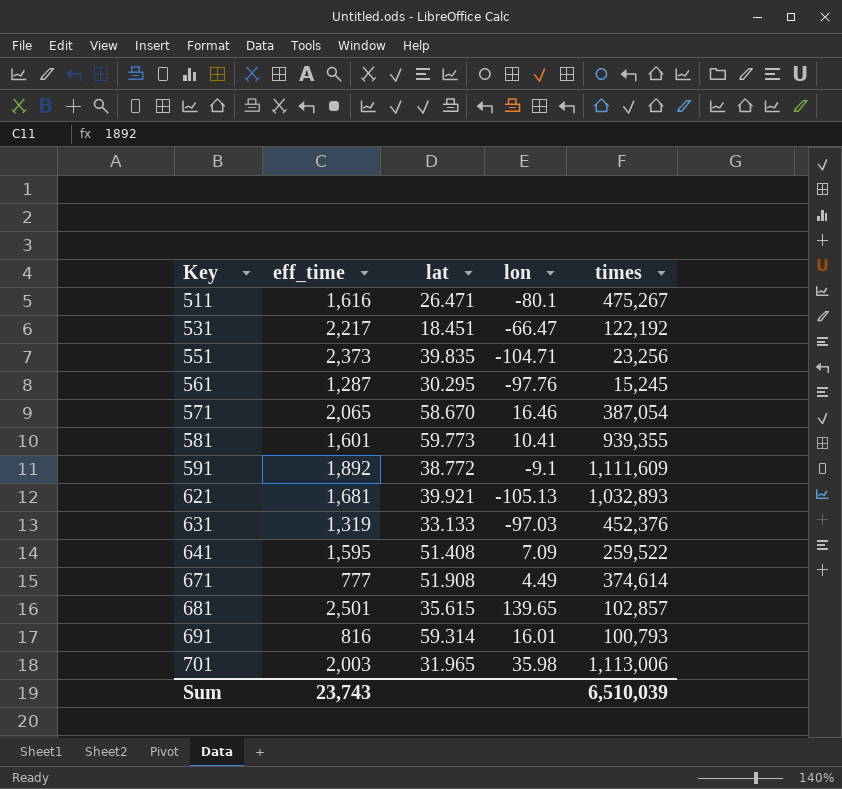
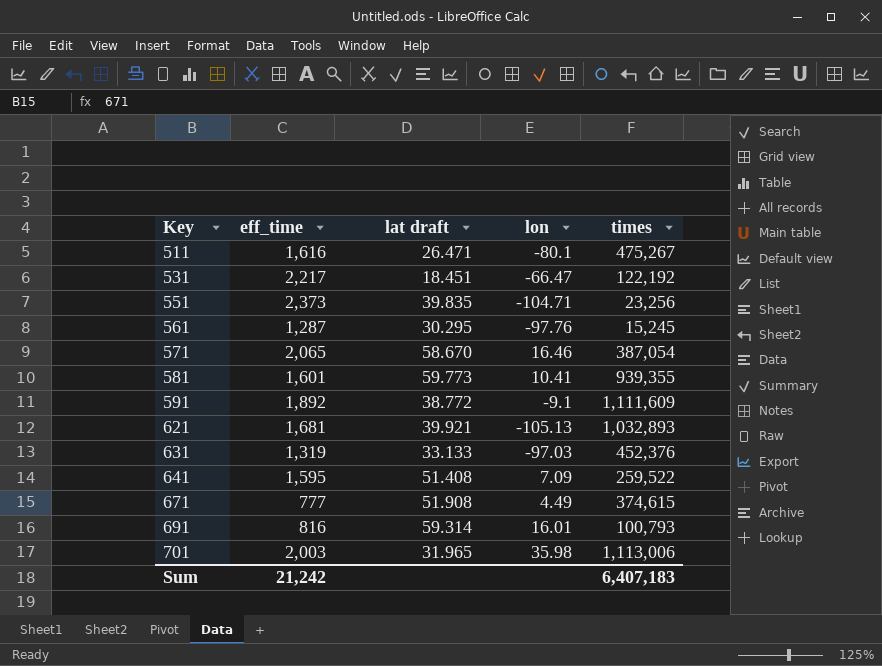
column name: lat -> lat draft
row 681: 2,501 | 35.615 | 139.65 | 102,857 -> none
671 | times: 374,614 -> 374,615
Sum | eff_time: 23,743 -> 21,242
Sum | times: 6,510,039 -> 6,407,183

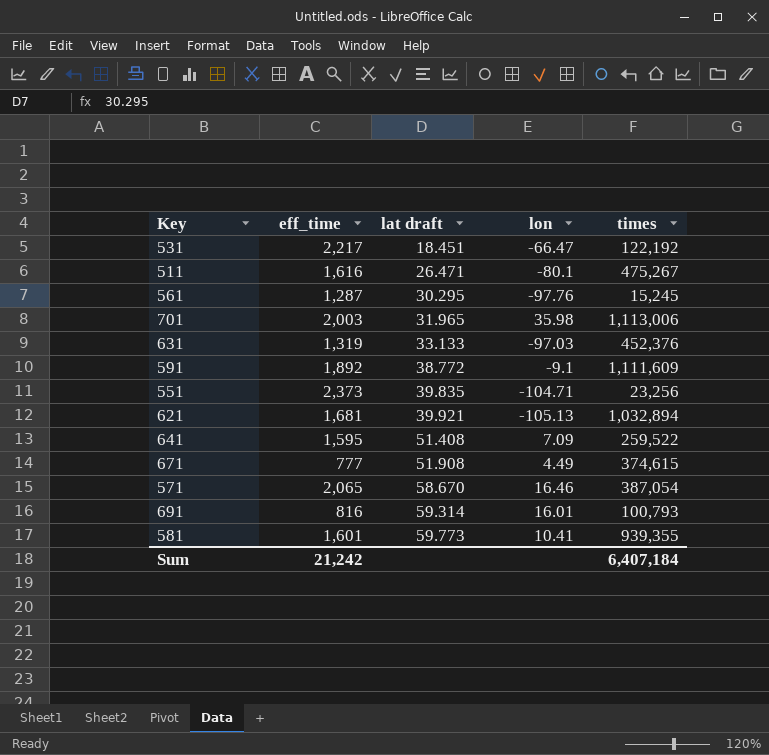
row order: Key ascending -> lat draft ascending
621 | times: 1,032,893 -> 1,032,894
Sum | times: 6,407,183 -> 6,407,184

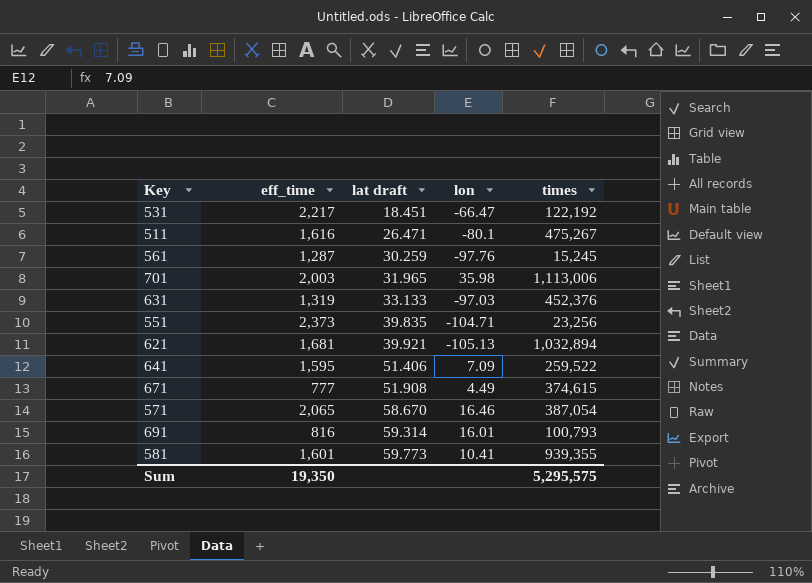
row 591: 1,892 | 38.772 | -9.1 | 1,111,609 -> none
561 | lat draft: 30.295 -> 30.259
641 | lat draft: 51.408 -> 51.406
Sum | eff_time: 21,242 -> 19,350
Sum | times: 6,407,184 -> 5,295,575

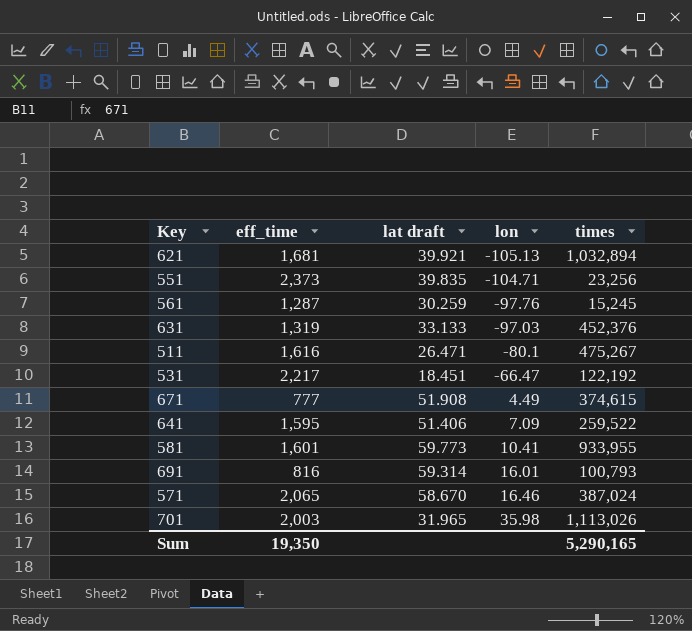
row order: lat draft ascending -> lon ascending
581 | times: 939,355 -> 933,955
571 | times: 387,054 -> 387,024
701 | times: 1,113,006 -> 1,113,026
Sum | times: 5,295,575 -> 5,290,165

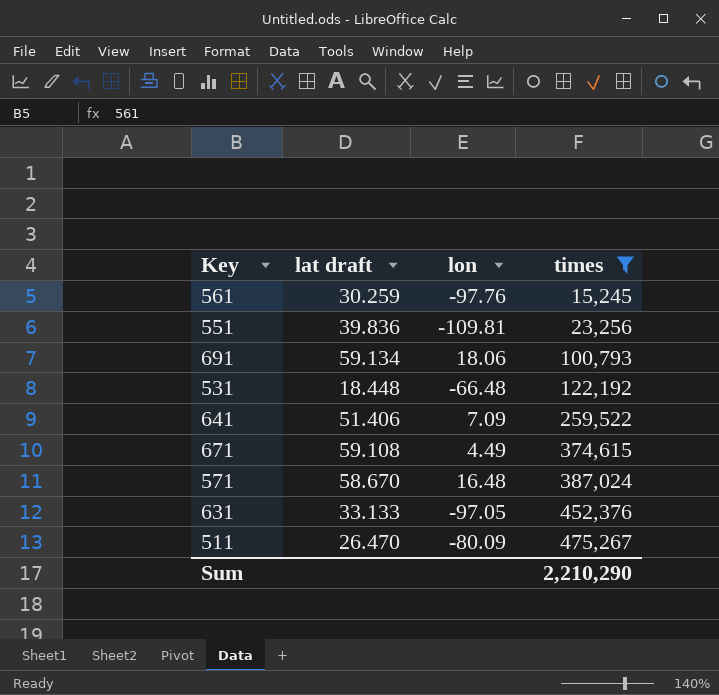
filter: none -> times <= 475,267
row order: lon ascending -> times ascending
column eff_time | position: 2 -> none
551 | lat draft: 39.835 -> 39.836
551 | lon: -104.71 -> -109.81
691 | lat draft: 59.314 -> 59.134
691 | lon: 16.01 -> 18.06
531 | lat draft: 18.451 -> 18.448
531 | lon: -66.47 -> -66.48
671 | lat draft: 51.908 -> 59.108
571 | lon: 16.46 -> 16.48
631 | lon: -97.03 -> -97.05
511 | lat draft: 26.471 -> 26.470
511 | lon: -80.1 -> -80.09
Sum | times: 5,290,165 -> 2,210,290

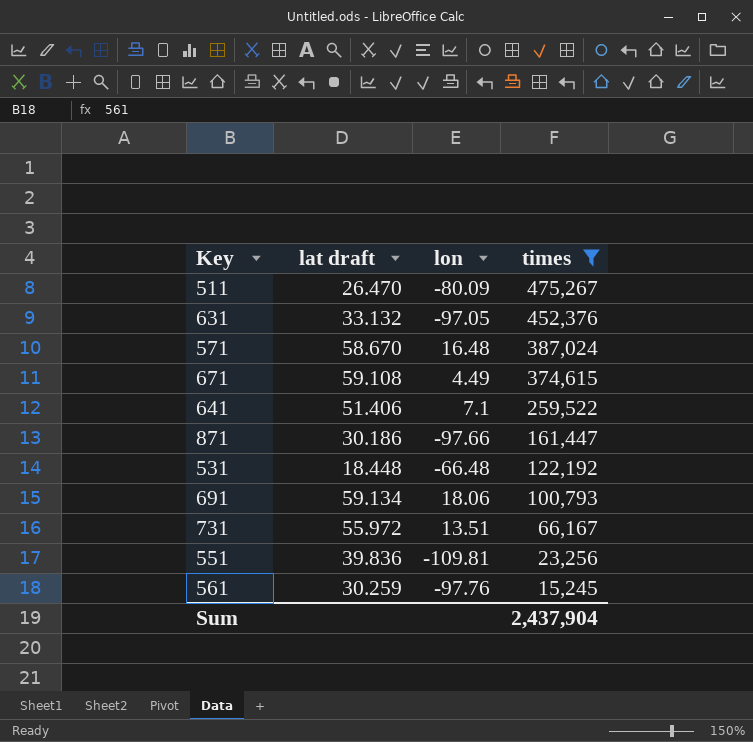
row order: times ascending -> times descending
631 | lat draft: 33.133 -> 33.132
641 | lon: 7.09 -> 7.1
row 871: none -> 30.186 | -97.66 | 161,447
row 731: none -> 55.972 | 13.51 | 66,167
Sum | times: 2,210,290 -> 2,437,904

